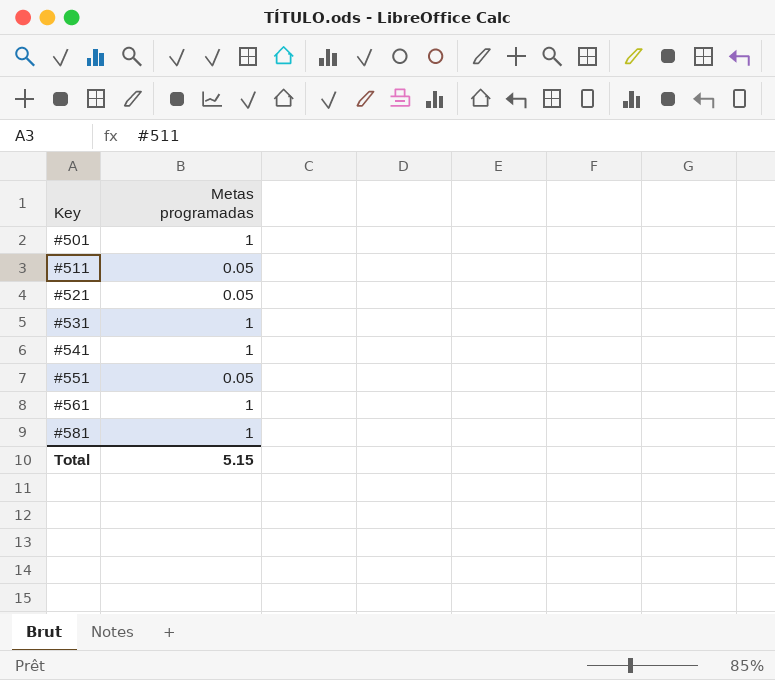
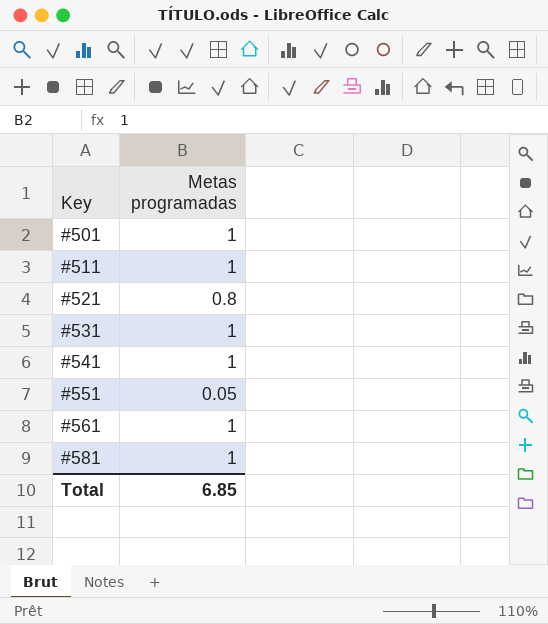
#511 | Metas programadas: 0.05 -> 1
#521 | Metas programadas: 0.05 -> 0.8
Total | Metas programadas: 5.15 -> 6.85

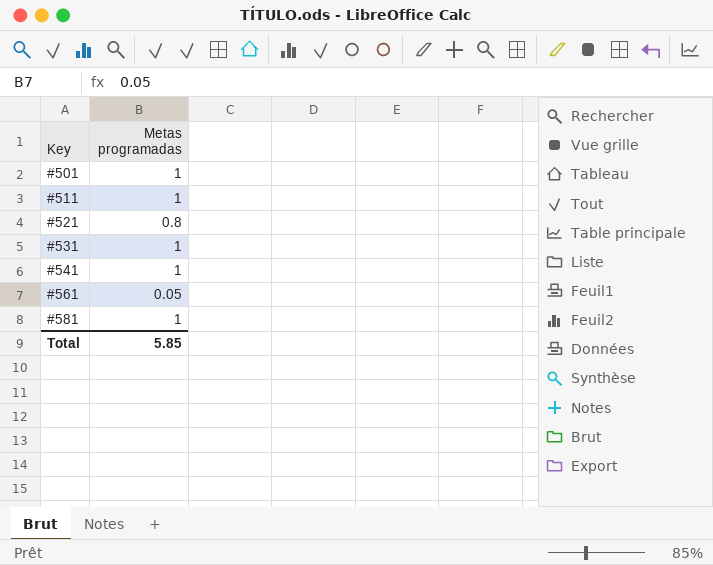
row #551: 0.05 -> none
#561 | Metas programadas: 1 -> 0.05
Total | Metas programadas: 6.85 -> 5.85

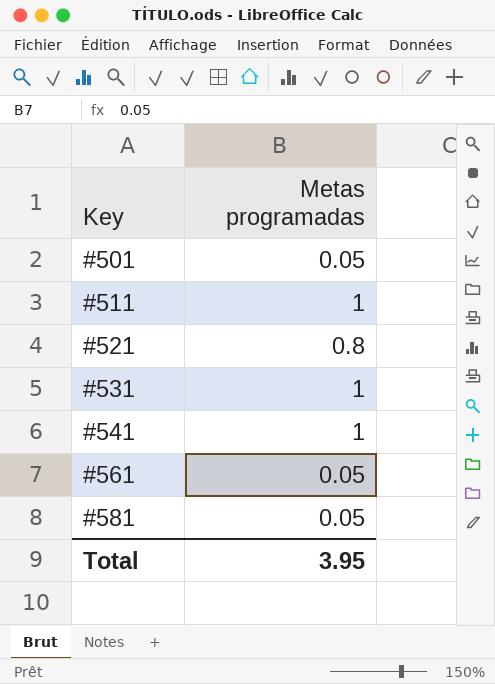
#501 | Metas programadas: 1 -> 0.05
#581 | Metas programadas: 1 -> 0.05
Total | Metas programadas: 5.85 -> 3.95

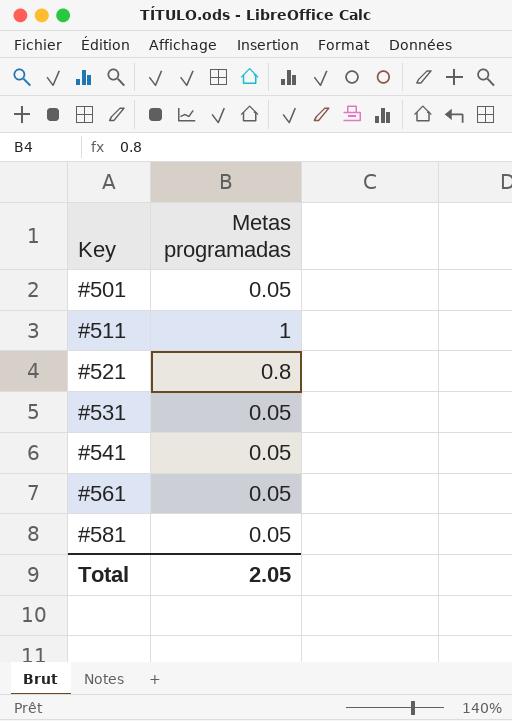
#531 | Metas programadas: 1 -> 0.05
#541 | Metas programadas: 1 -> 0.05
Total | Metas programadas: 3.95 -> 2.05

